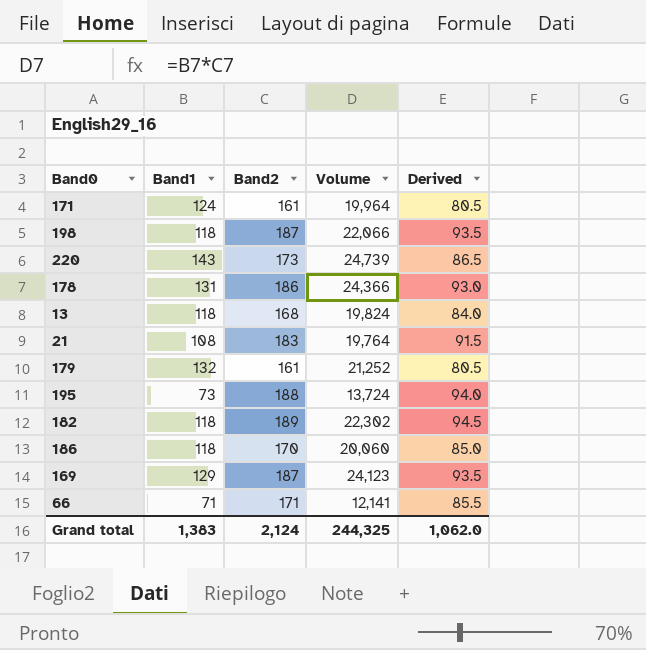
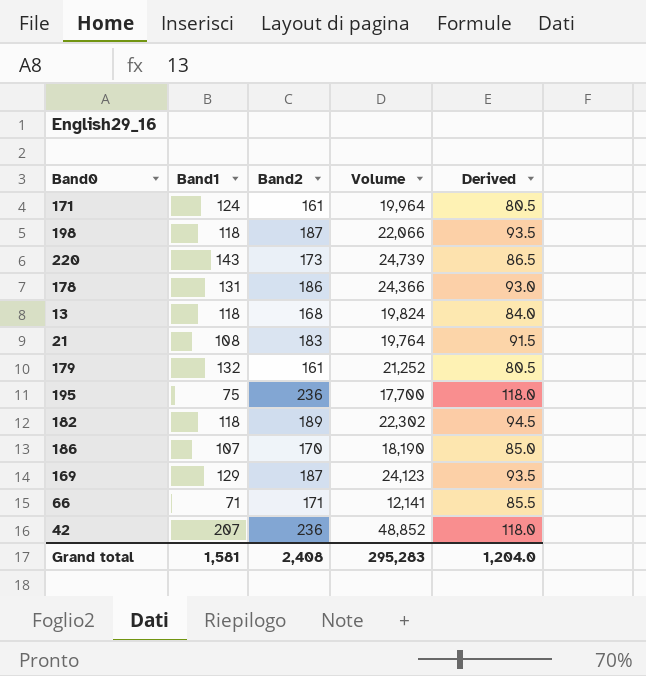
195 | Band1: 73 -> 75
195 | Band2: 188 -> 236
195 | Volume: 13,724 -> 17,700
195 | Derived: 94.0 -> 118.0
186 | Band1: 118 -> 107
186 | Volume: 20,060 -> 18,190
row 42: none -> 207 | 236 | 48,852 | 118.0
Grand total | Band1: 1,383 -> 1,581
Grand total | Band2: 2,124 -> 2,408
Grand total | Volume: 244,325 -> 295,283
Grand total | Derived: 1,062.0 -> 1,204.0

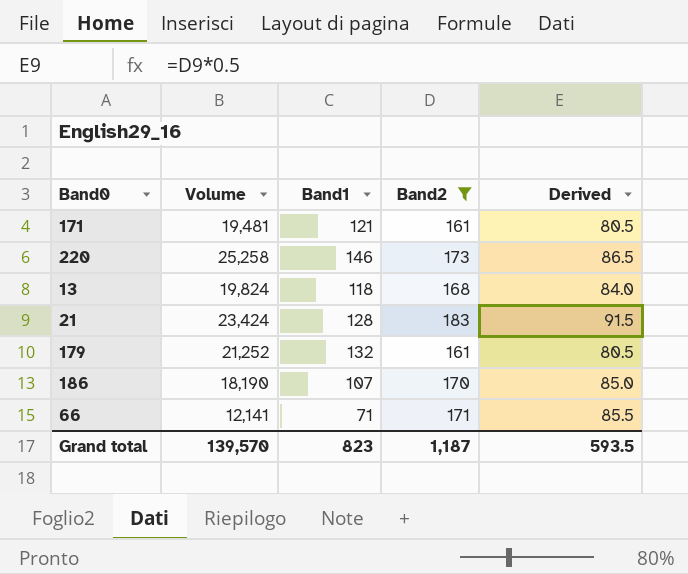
filter: none -> Band2 <= 183
column Volume | position: 4 -> 2
171 | Volume: 19,964 -> 19,481
171 | Band1: 124 -> 121
220 | Volume: 24,739 -> 25,258
220 | Band1: 143 -> 146
21 | Volume: 19,764 -> 23,424
21 | Band1: 108 -> 128
Grand total | Volume: 295,283 -> 139,570
Grand total | Band1: 1,581 -> 823
Grand total | Band2: 2,408 -> 1,187
Grand total | Derived: 1,204.0 -> 593.5

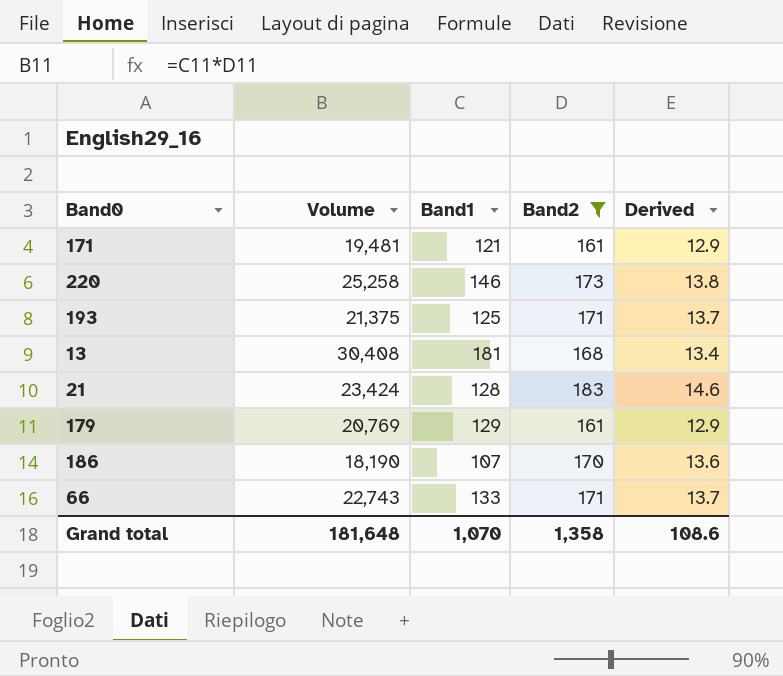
column Derived | formula: [Band2] * 0.5 -> [Band2] * 0.08
row 193: none -> 21,375 | 125 | 171 | 13.7
13 | Volume: 19,824 -> 30,408
13 | Band1: 118 -> 181
179 | Volume: 21,252 -> 20,769
179 | Band1: 132 -> 129
66 | Volume: 12,141 -> 22,743
66 | Band1: 71 -> 133
Grand total | Volume: 139,570 -> 181,648
Grand total | Band1: 823 -> 1,070
Grand total | Band2: 1,187 -> 1,358
Grand total | Derived: 593.5 -> 108.6

